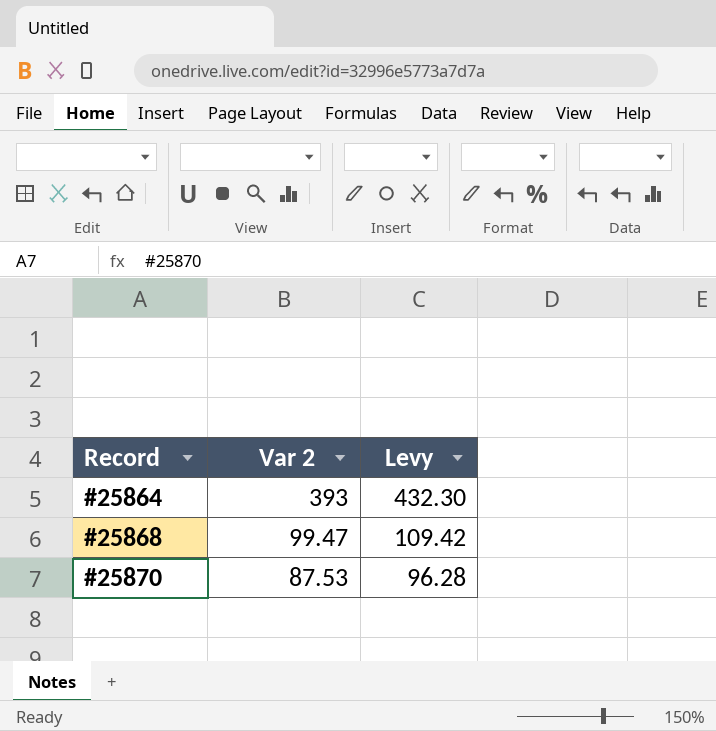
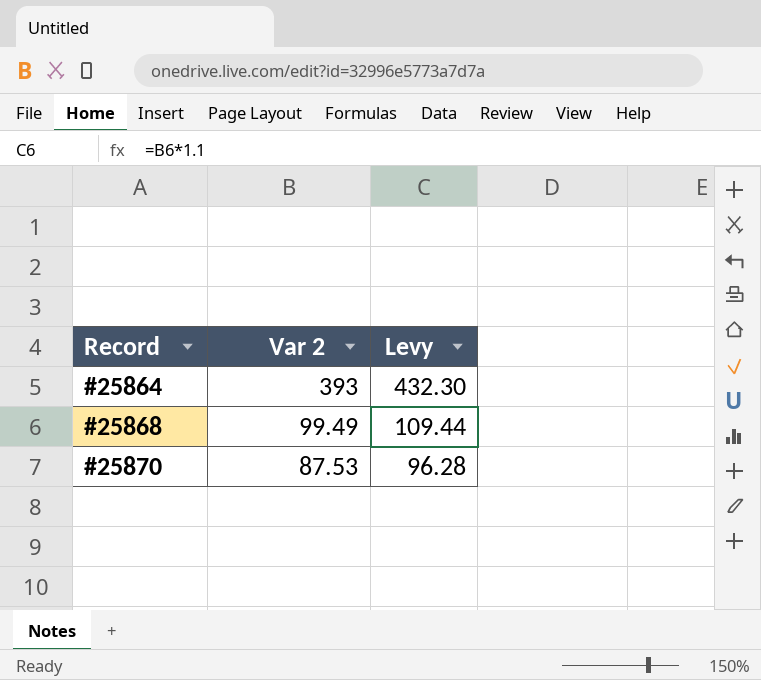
#25868 | Var 2: 99.47 -> 99.49
#25868 | Levy: 109.42 -> 109.44

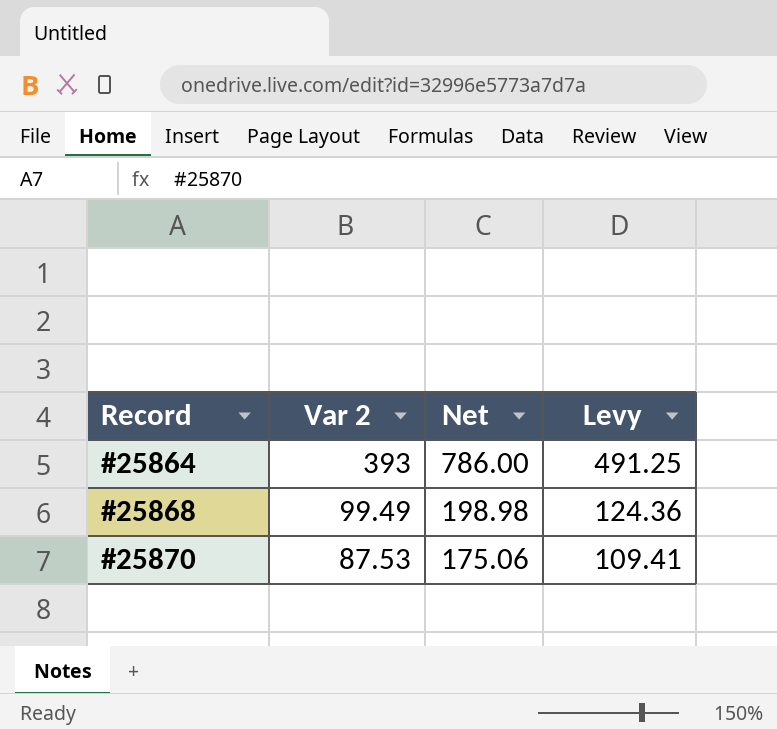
column Net | formula: none -> [Var 2] * 2
column Levy | formula: [Var 2] * 1.1 -> [Var 2] * 1.25

